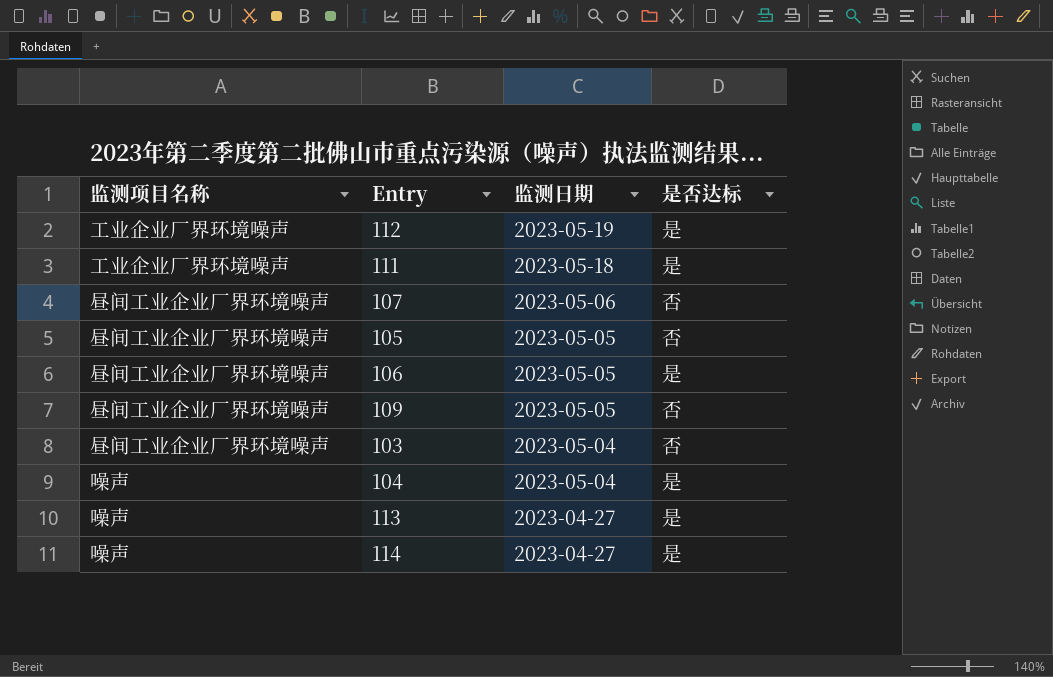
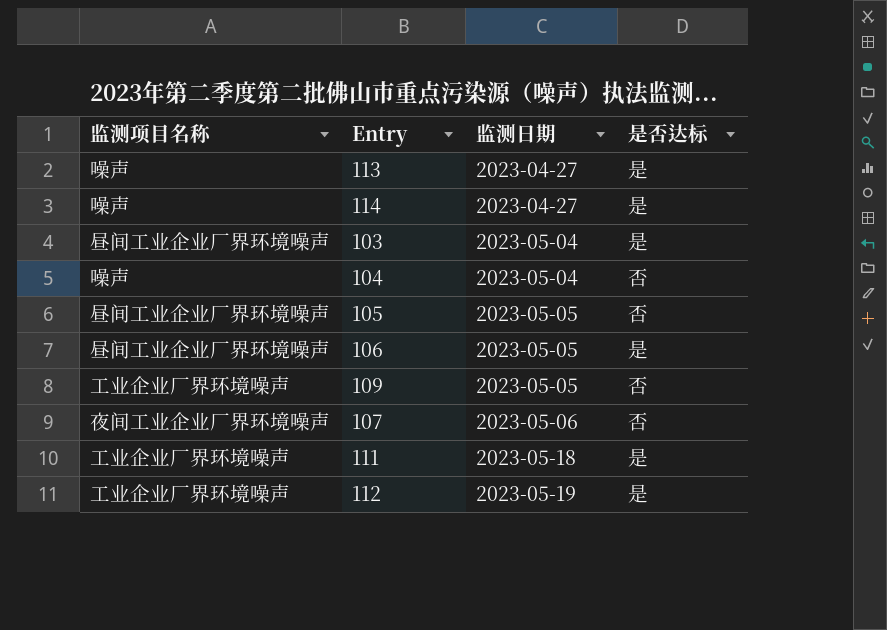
row order: 监测日期 descending -> 监测日期 ascending
103 | 是否达标: 否 -> 是
104 | 是否达标: 是 -> 否
109 | 监测项目名称: 昼间工业企业厂界环境噪声 -> 工业企业厂界环境噪声
107 | 监测项目名称: 昼间工业企业厂界环境噪声 -> 夜间工业企业厂界环境噪声

